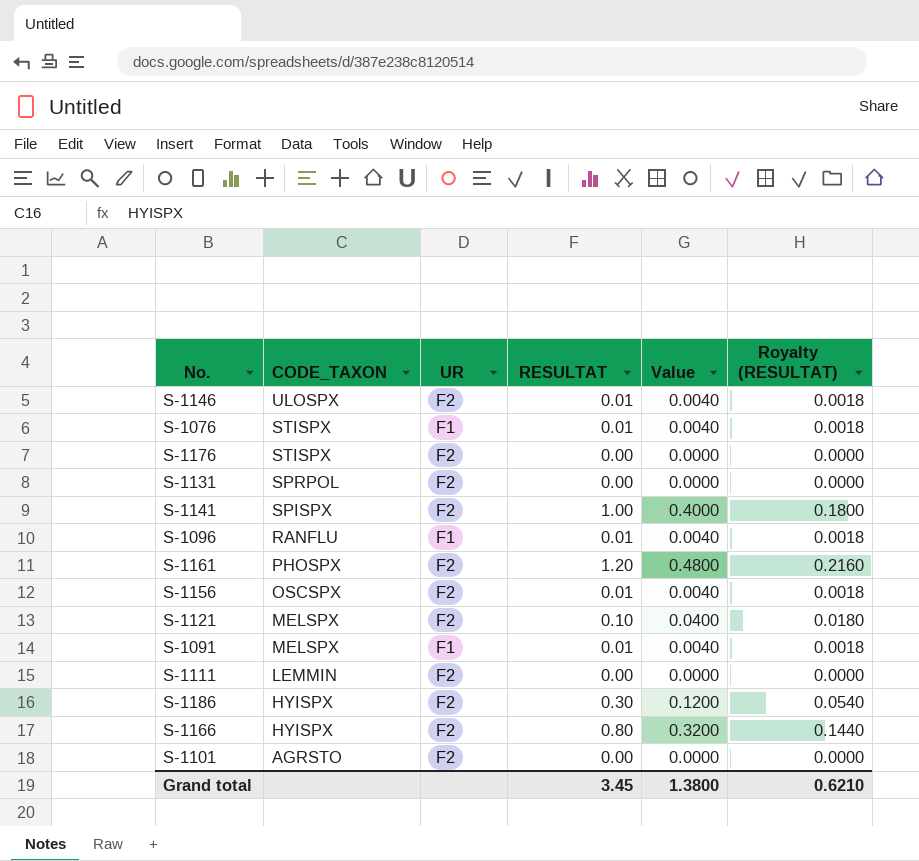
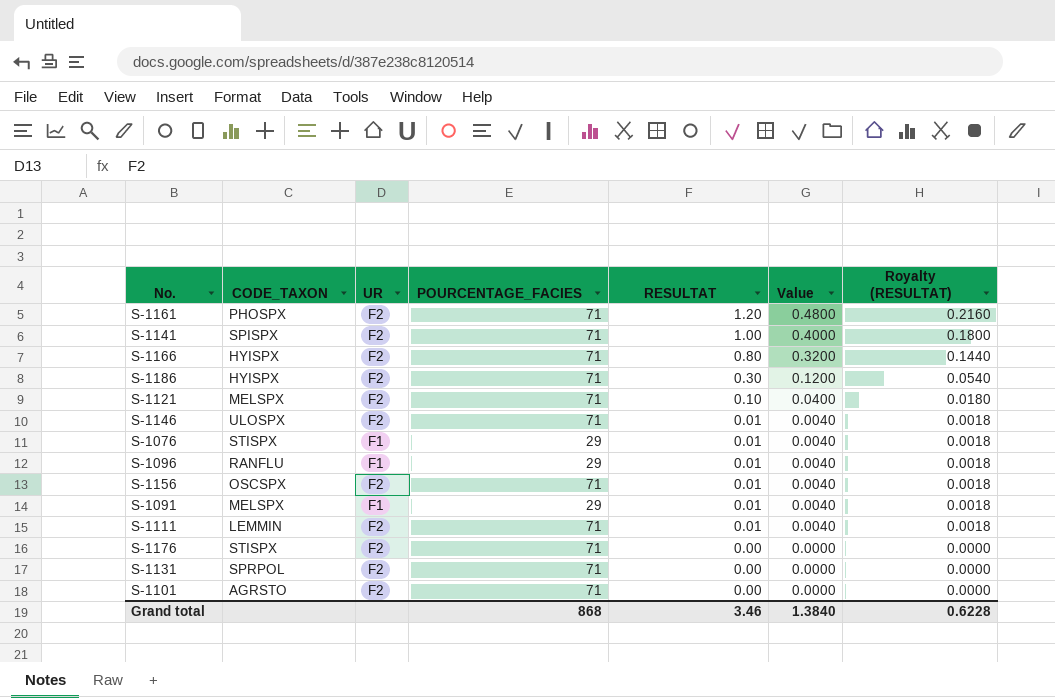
row order: CODE_TAXON descending -> RESULTAT descending
column POURCENTAGE_FACIES | position: none -> 4
S-1111 | RESULTAT: 0.00 -> 0.01
S-1111 | Value: 0.0000 -> 0.0040
S-1111 | Royalty (RESULTAT): 0.0000 -> 0.0018
Grand total | RESULTAT: 3.45 -> 3.46
Grand total | Value: 1.3800 -> 1.3840
Grand total | Royalty (RESULTAT): 0.6210 -> 0.6228

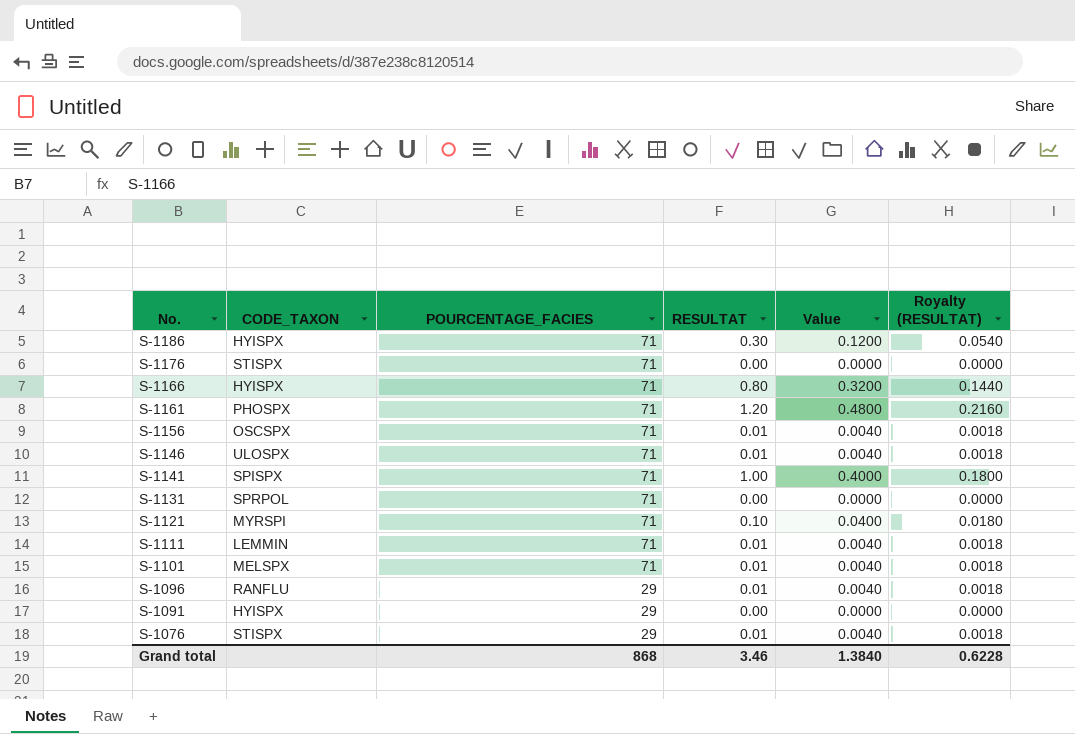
row order: RESULTAT descending -> No. descending
column UR | position: 3 -> none
S-1121 | CODE_TAXON: MELSPX -> MYRSPI
S-1101 | CODE_TAXON: AGRSTO -> MELSPX
S-1101 | RESULTAT: 0.00 -> 0.01
S-1101 | Value: 0.0000 -> 0.0040
S-1101 | Royalty (RESULTAT): 0.0000 -> 0.0018
S-1091 | CODE_TAXON: MELSPX -> HYISPX
S-1091 | RESULTAT: 0.01 -> 0.00
S-1091 | Value: 0.0040 -> 0.0000
S-1091 | Royalty (RESULTAT): 0.0018 -> 0.0000

